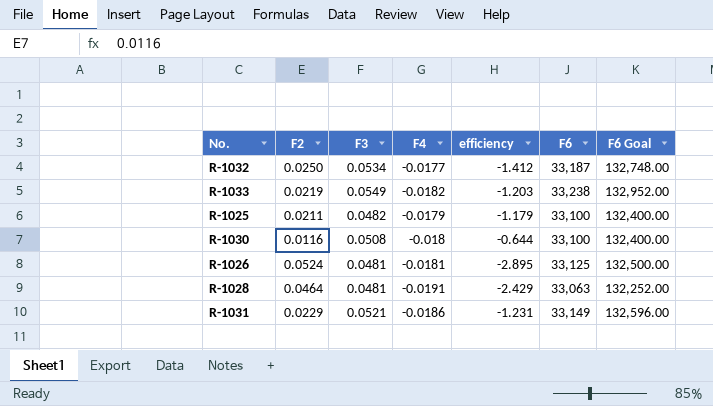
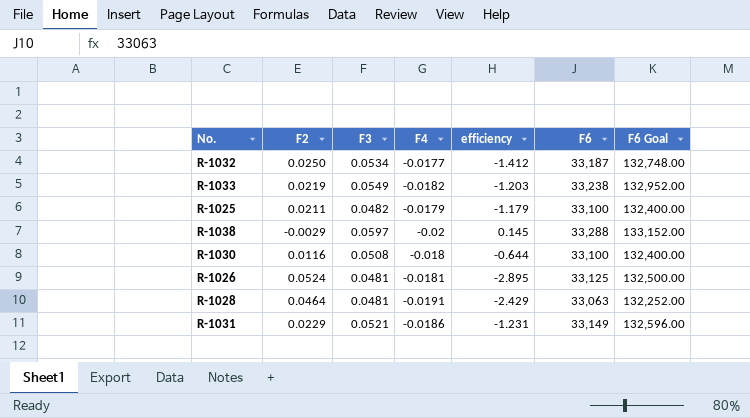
row R-1038: none -> -0.0029 | 0.0597 | -0.02 | 0.145 | 33,288 | 133,152.00

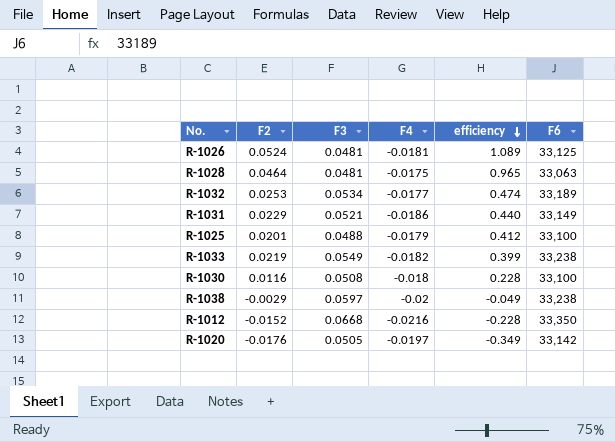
row order: none -> efficiency descending
column F6 Goal | formula: [F6] * 4 -> none
column efficiency | formula: [F2] / [F4] -> [F2] / [F3]
R-1028 | F4: -0.0191 -> -0.0175
R-1032 | F2: 0.0250 -> 0.0253
R-1032 | F6: 33,187 -> 33,189
R-1025 | F2: 0.0211 -> 0.0201
R-1025 | F3: 0.0482 -> 0.0488
R-1038 | F6: 33,288 -> 33,238
row R-1012: none -> -0.0152 | 0.0668 | -0.0216 | -0.228 | 33,350
row R-1020: none -> -0.0176 | 0.0505 | -0.0197 | -0.349 | 33,142

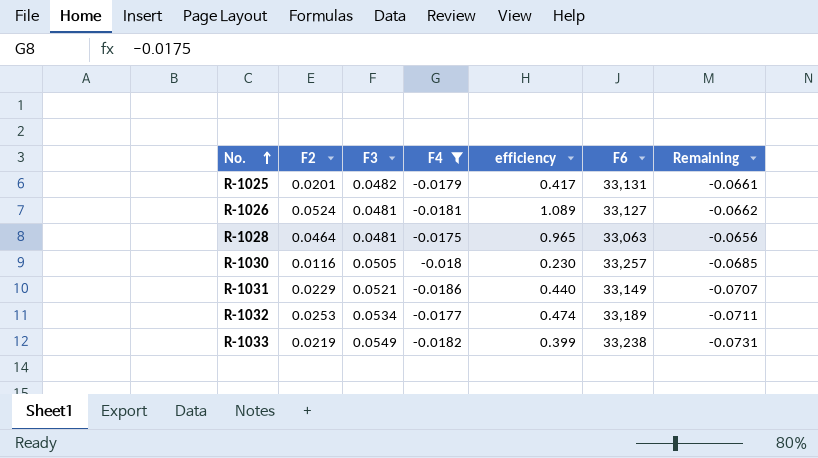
filter: none -> F4 >= -0.0186
row order: efficiency descending -> No. ascending
column Remaining | formula: none -> [F4] - [F3]
R-1025 | F3: 0.0488 -> 0.0482
R-1025 | efficiency: 0.412 -> 0.417
R-1025 | F6: 33,100 -> 33,131
R-1026 | F6: 33,125 -> 33,127
R-1030 | F3: 0.0508 -> 0.0505
R-1030 | efficiency: 0.228 -> 0.230
R-1030 | F6: 33,100 -> 33,257

